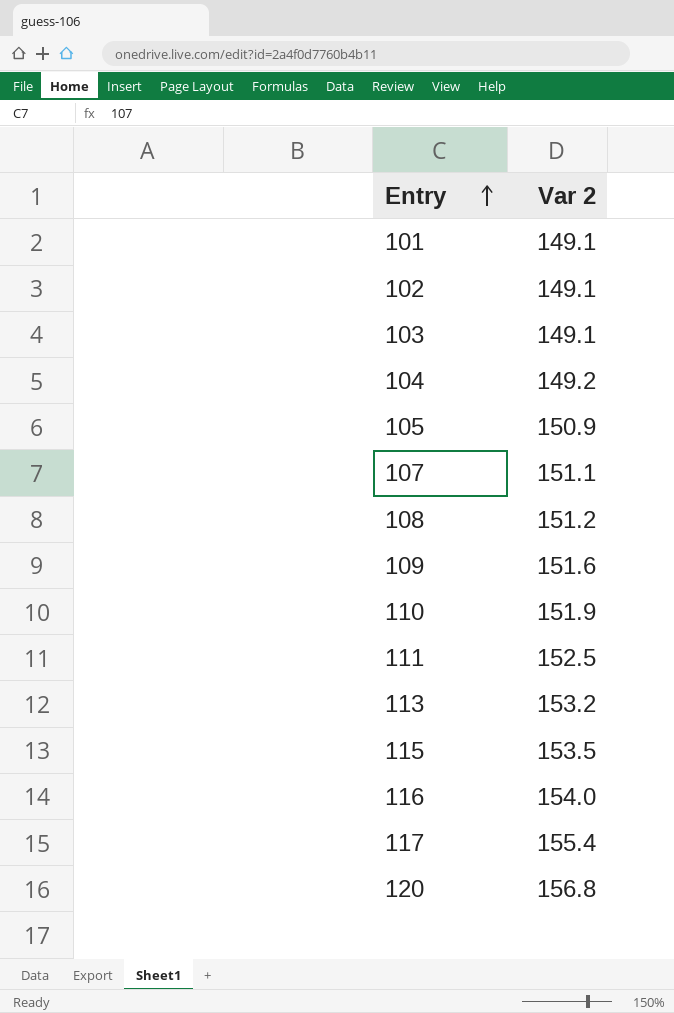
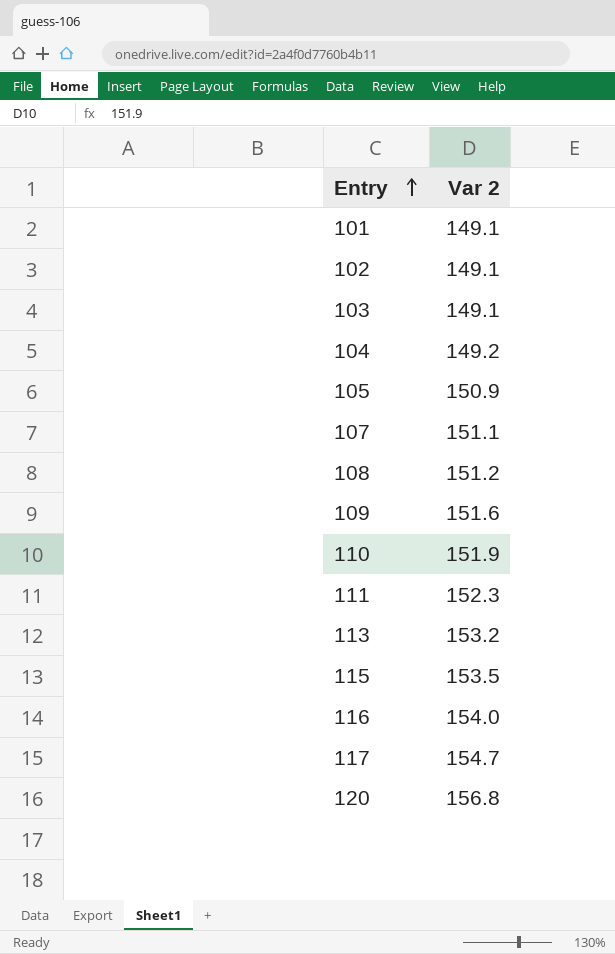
111 | Var 2: 152.5 -> 152.3
117 | Var 2: 155.4 -> 154.7

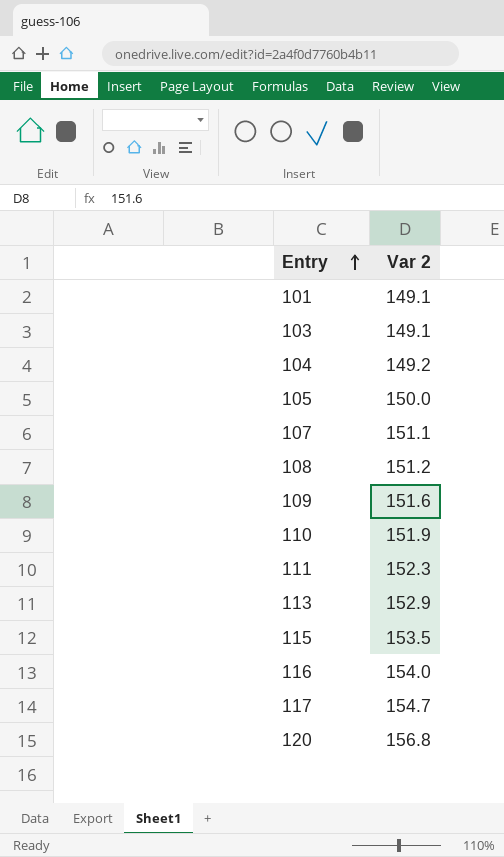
row 102: 149.1 -> none
105 | Var 2: 150.9 -> 150.0
113 | Var 2: 153.2 -> 152.9

